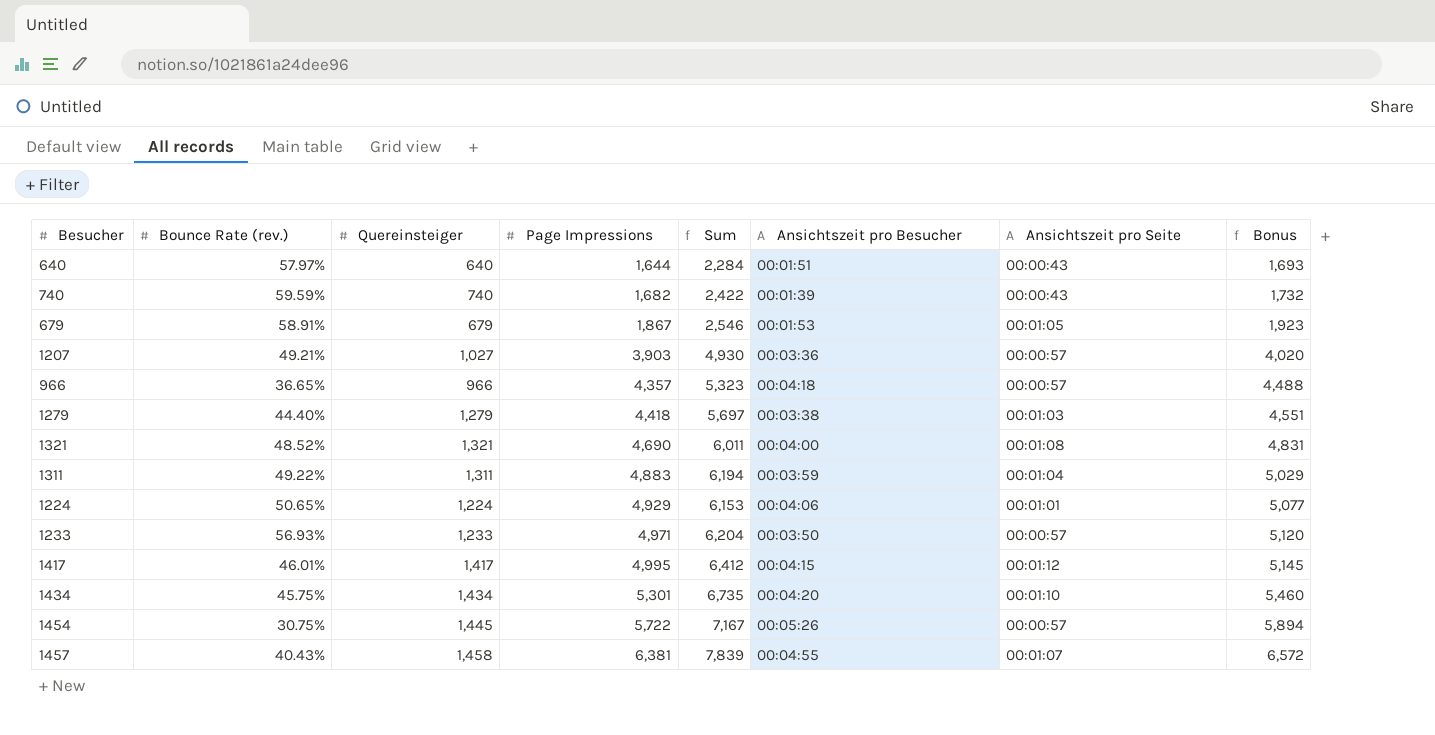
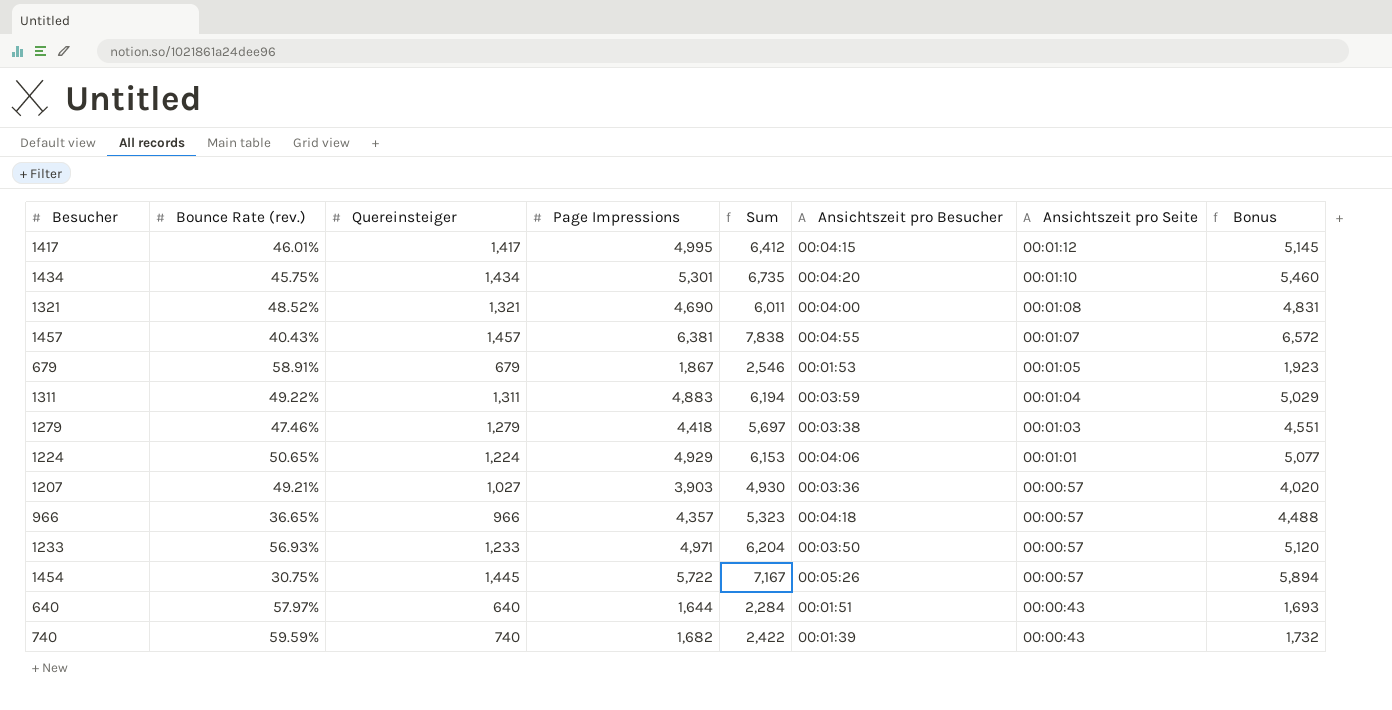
row order: Page Impressions ascending -> Ansichtszeit pro Seite descending
1457 | Quereinsteiger: 1,458 -> 1,457
1457 | Sum: 7,839 -> 7,838
1279 | Bounce Rate (rev.): 44.40% -> 47.46%

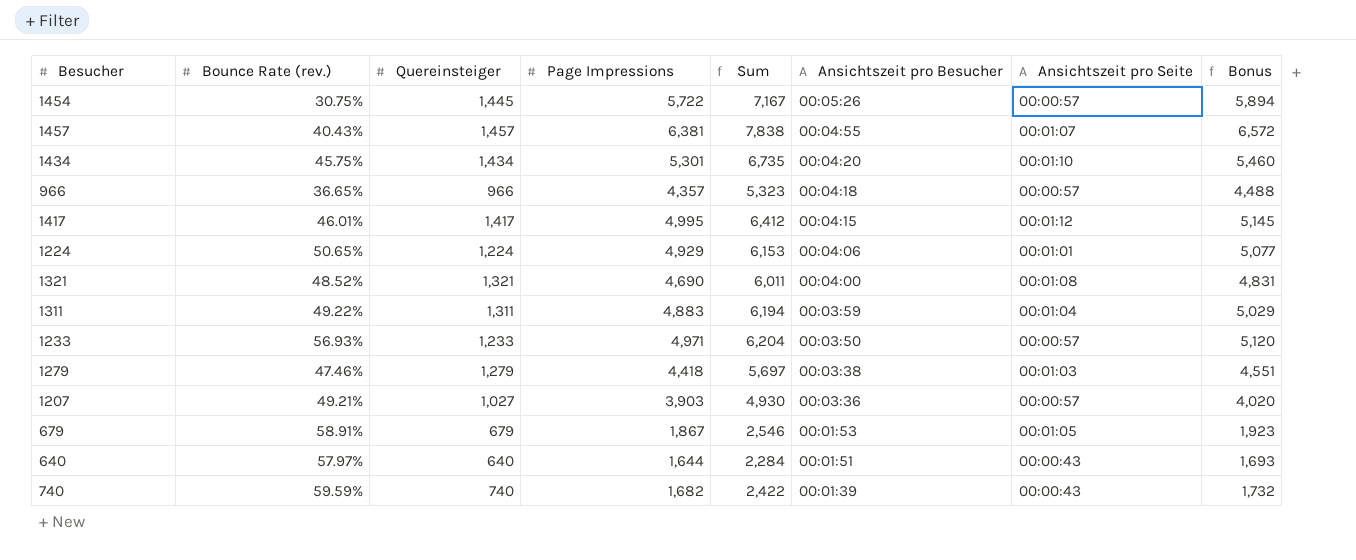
row order: Ansichtszeit pro Seite descending -> Ansichtszeit pro Besucher descending

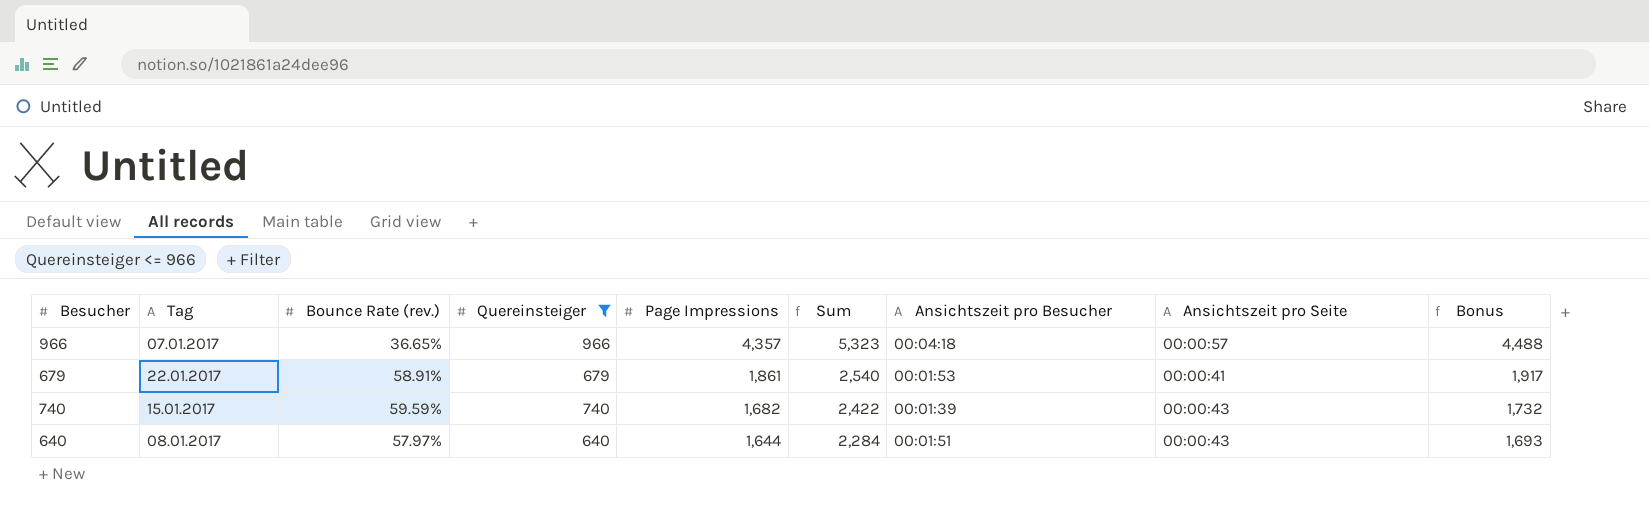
filter: none -> Quereinsteiger <= 966
row order: Ansichtszeit pro Besucher descending -> Page Impressions descending
column Tag | position: none -> 2
679 | Page Impressions: 1,867 -> 1,861
679 | Sum: 2,546 -> 2,540
679 | Ansichtszeit pro Seite: 00:01:05 -> 00:00:41
679 | Bonus: 1,923 -> 1,917

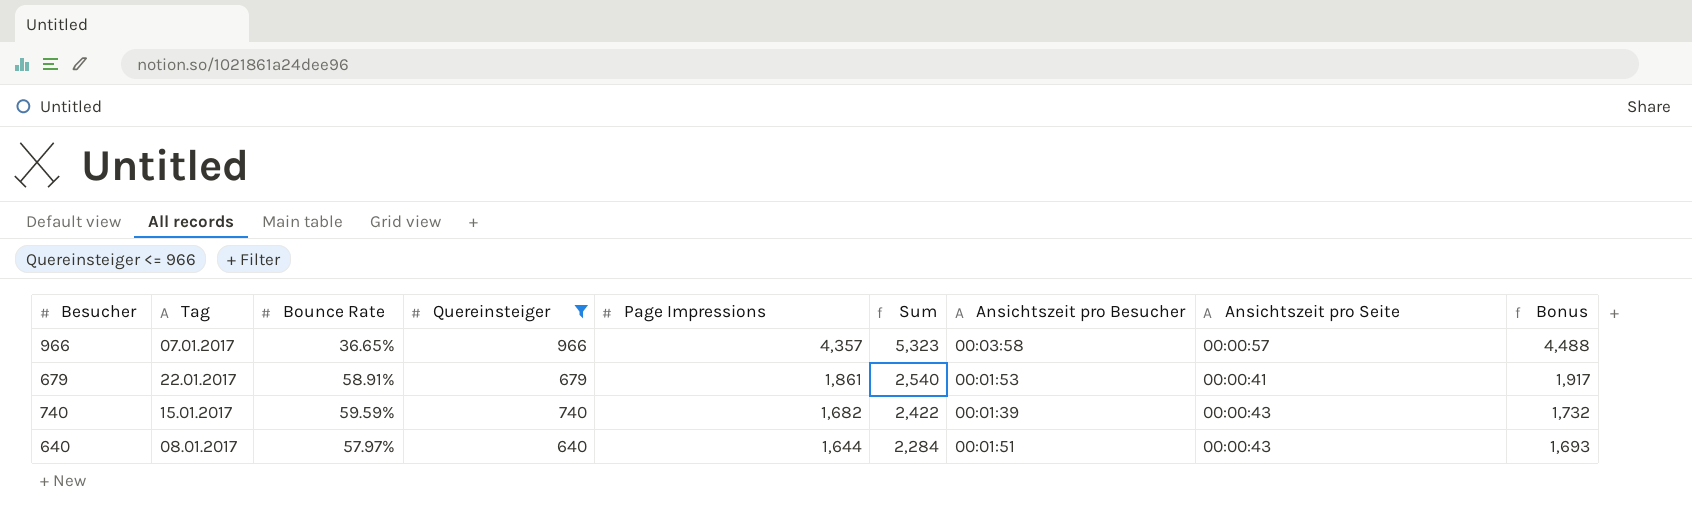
column name: Bounce Rate (rev.) -> Bounce Rate
966 | Ansichtszeit pro Besucher: 00:04:18 -> 00:03:58

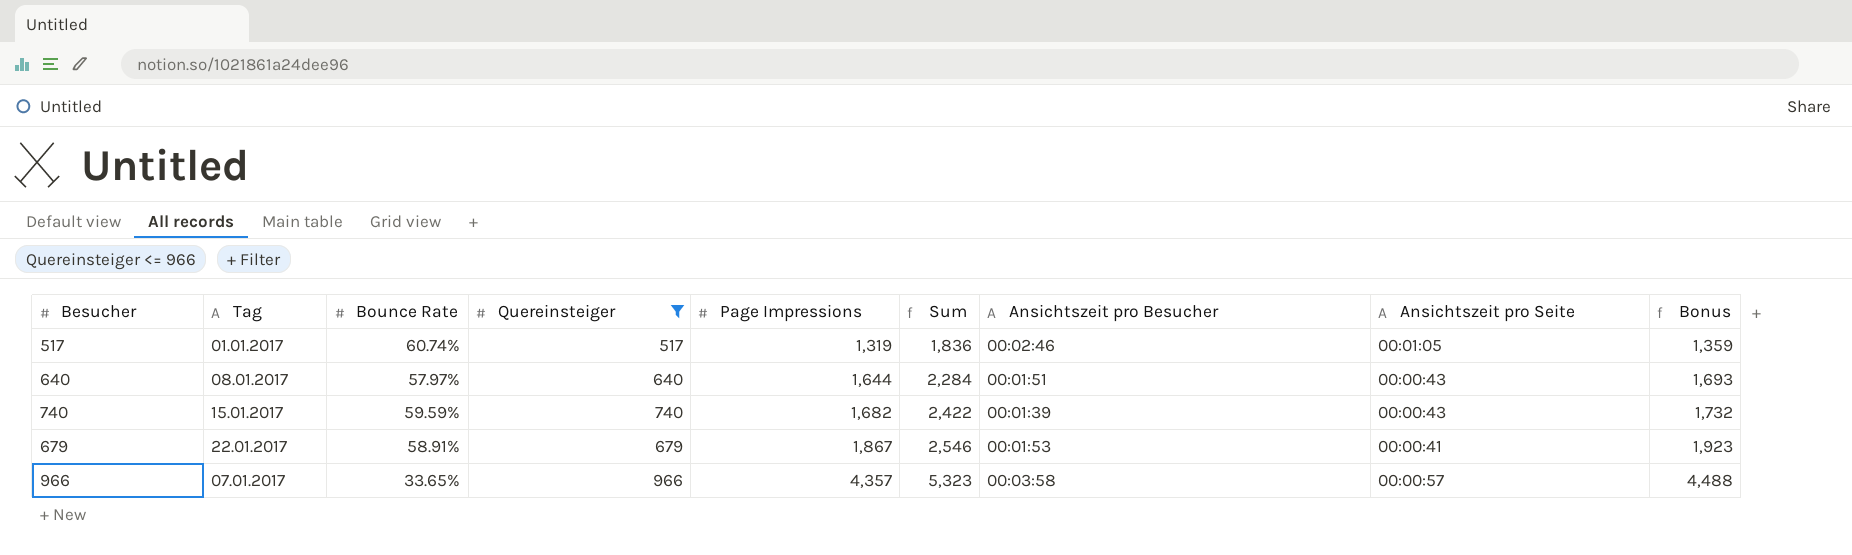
row order: Page Impressions descending -> Page Impressions ascending
row 517: none -> 01.01.2017 | 60.74% | 517 | 1,319 | 1,836 | 00:02:46 | 00:01:05 | 1,359
679 | Page Impressions: 1,861 -> 1,867
679 | Sum: 2,540 -> 2,546
679 | Bonus: 1,917 -> 1,923
966 | Bounce Rate: 36.65% -> 33.65%

